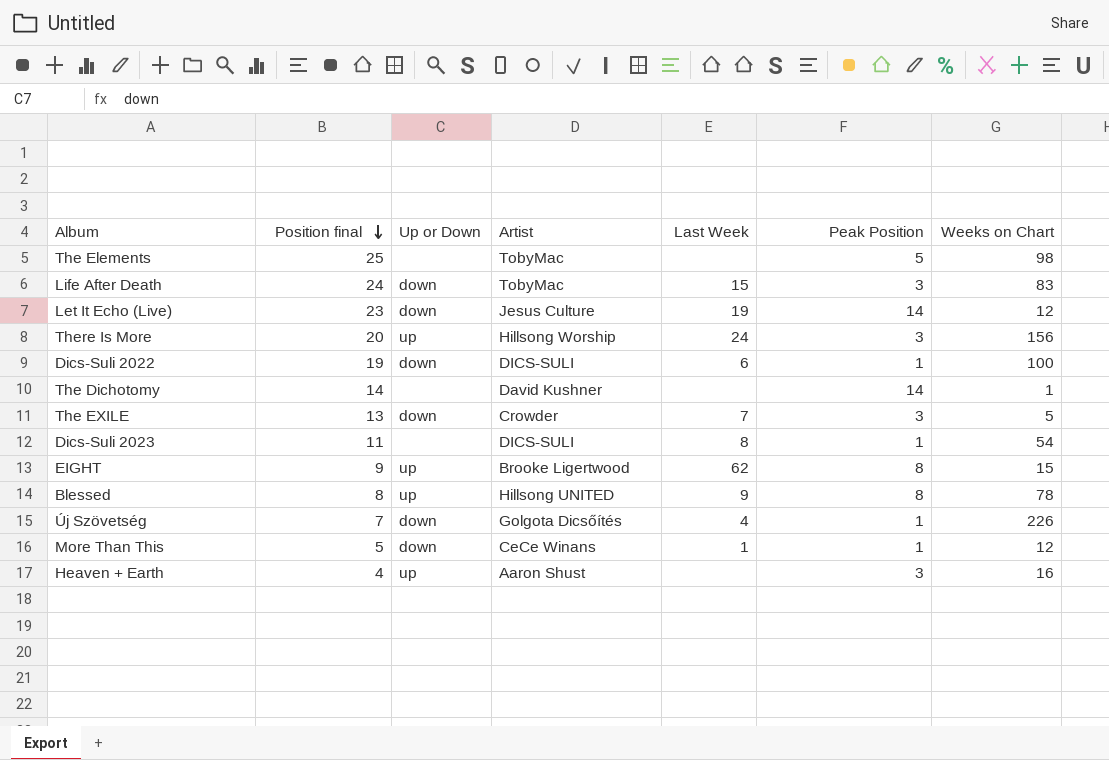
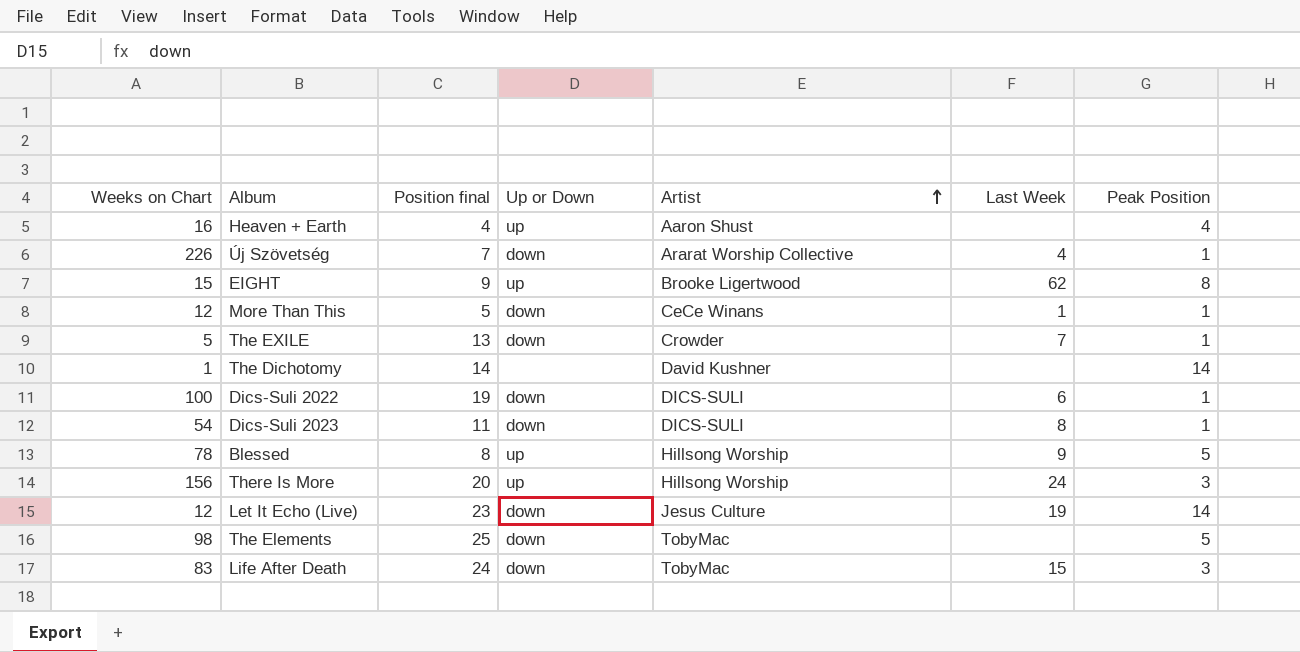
row order: Position final descending -> Artist ascending
column Weeks on Chart | position: 7 -> 1
Heaven + Earth | Peak Position: 3 -> 4
Új Szövetség | Artist: Golgota Dicsőítés -> Ararat Worship Collective
The EXILE | Peak Position: 3 -> 1
Dics-Suli 2023 | Up or Down: none -> down
Blessed | Artist: Hillsong UNITED -> Hillsong Worship
Blessed | Peak Position: 8 -> 5
The Elements | Up or Down: none -> down

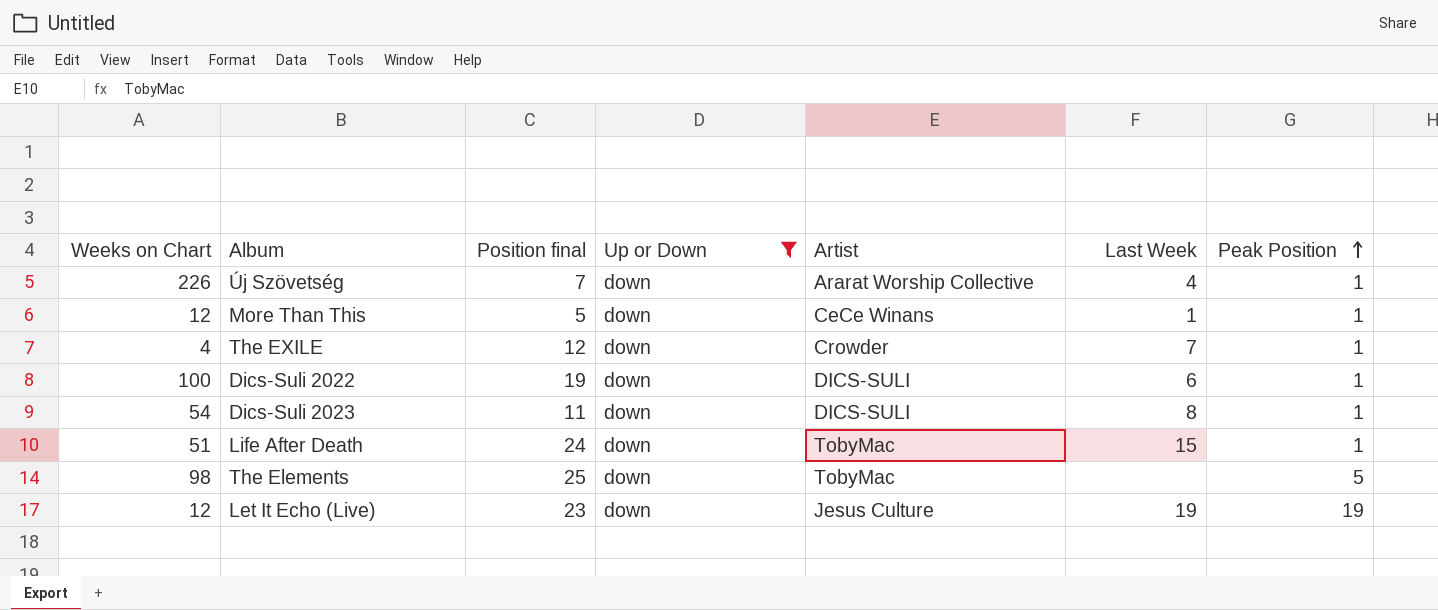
filter: none -> Up or Down = down
row order: Artist ascending -> Peak Position ascending
The EXILE | Weeks on Chart: 5 -> 4
The EXILE | Position final: 13 -> 12
Life After Death | Weeks on Chart: 83 -> 51
Life After Death | Peak Position: 3 -> 1
Let It Echo (Live) | Peak Position: 14 -> 19

